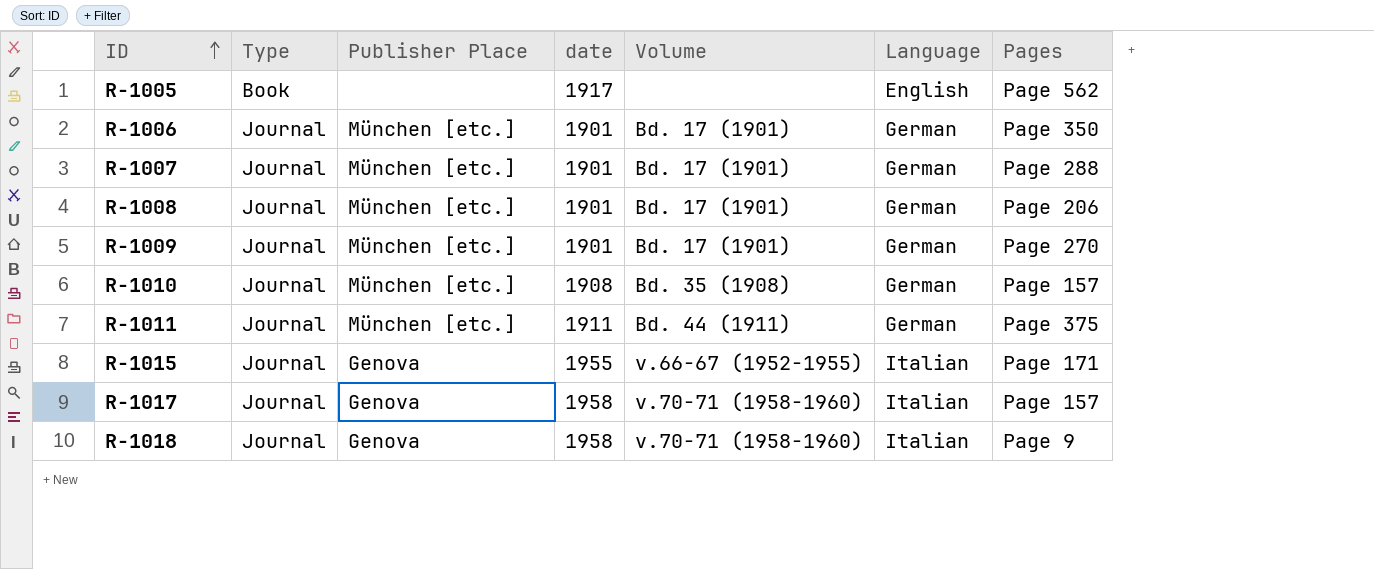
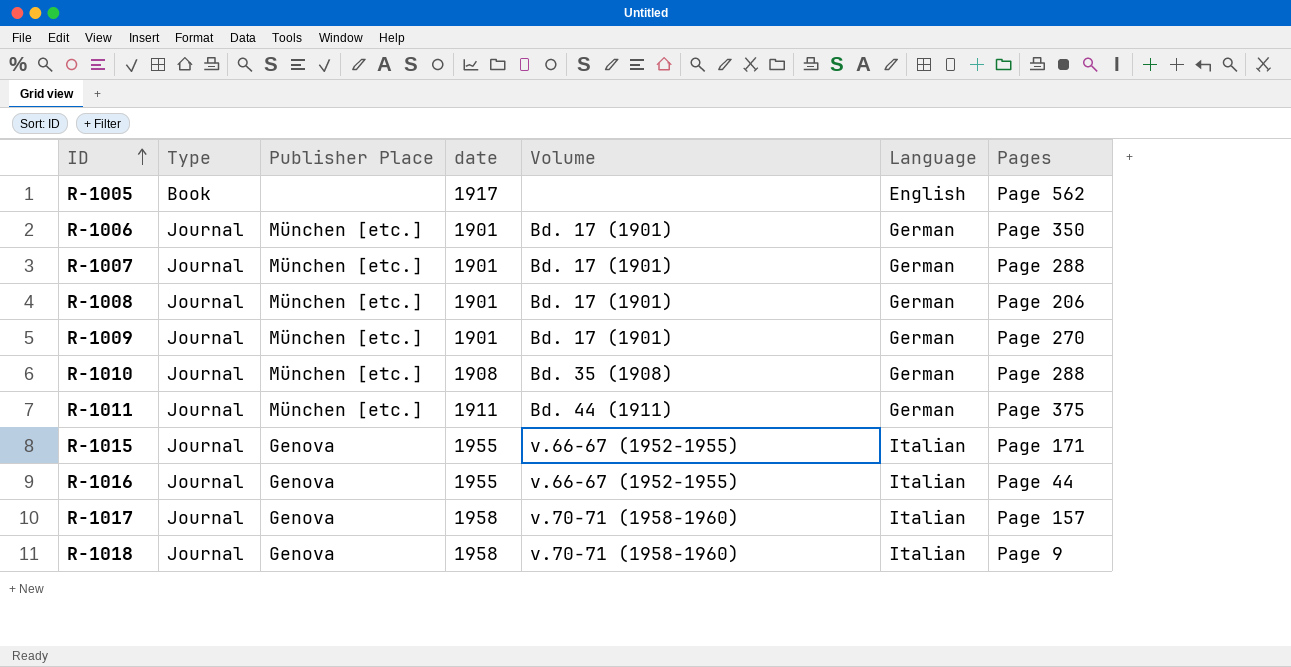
R-1010 | Pages: Page 157 -> Page 288
row R-1016: none -> Journal | Genova | 1955 | v.66-67 (1952-1955) | Italian | Page 44

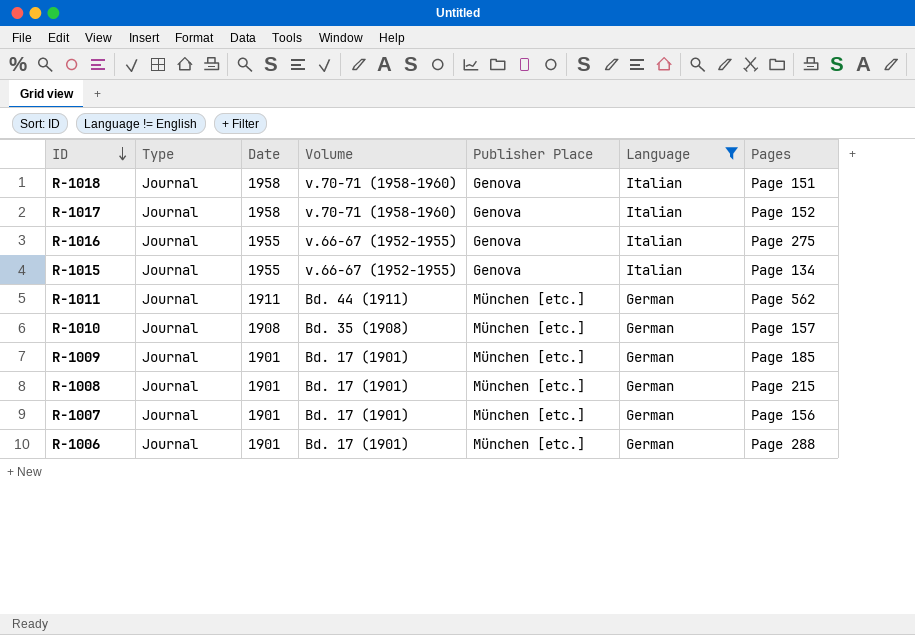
filter: none -> Language != English
row order: ID ascending -> ID descending
column name: date -> Date
column Publisher Place | position: 3 -> 5
R-1018 | Pages: Page 9 -> Page 151
R-1017 | Pages: Page 157 -> Page 152
R-1016 | Pages: Page 44 -> Page 275
R-1015 | Pages: Page 171 -> Page 134
R-1011 | Pages: Page 375 -> Page 562
R-1010 | Pages: Page 288 -> Page 157
R-1009 | Pages: Page 270 -> Page 185
R-1008 | Pages: Page 206 -> Page 215
R-1007 | Pages: Page 288 -> Page 156
R-1006 | Pages: Page 350 -> Page 288

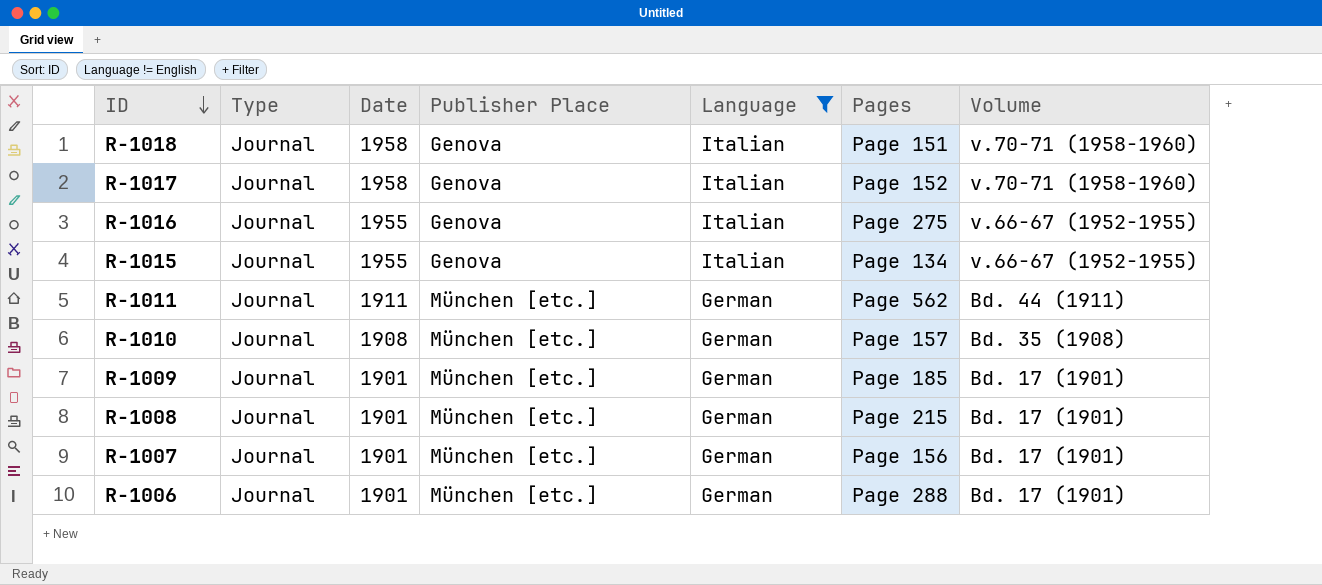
column Volume | position: 4 -> 7

